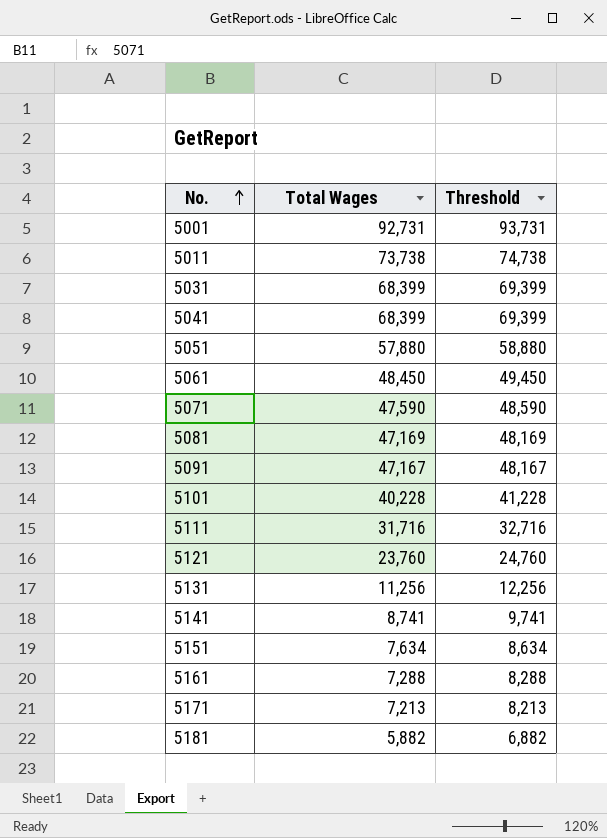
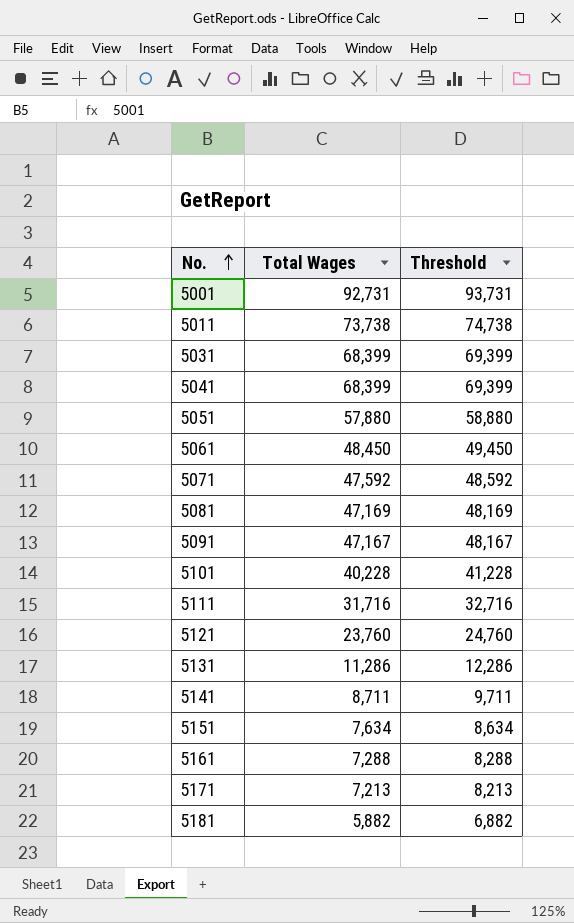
5071 | Total Wages: 47,590 -> 47,592
5071 | Threshold: 48,590 -> 48,592
5131 | Total Wages: 11,256 -> 11,286
5131 | Threshold: 12,256 -> 12,286
5141 | Total Wages: 8,741 -> 8,711
5141 | Threshold: 9,741 -> 9,711

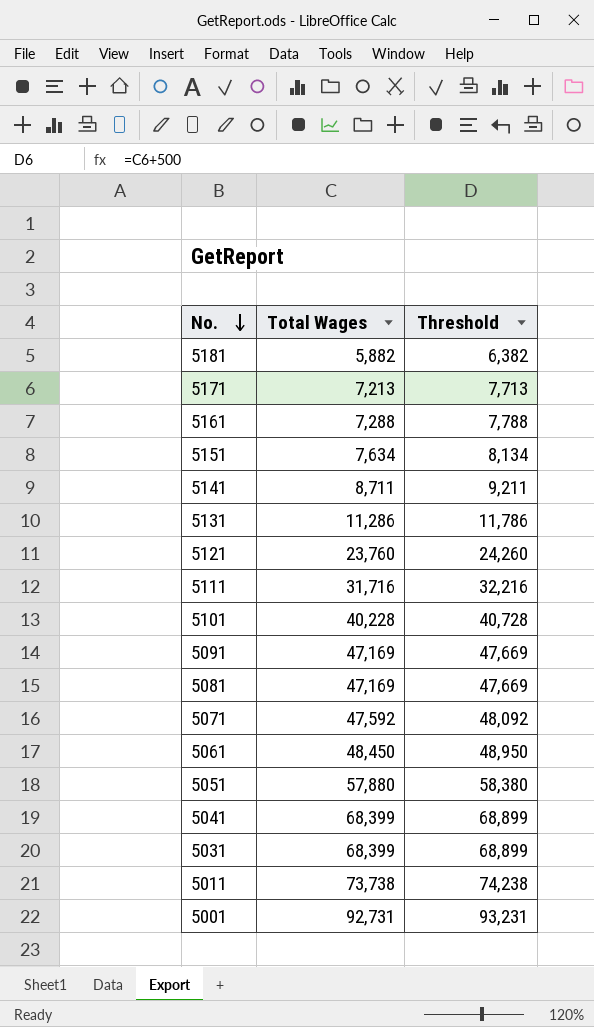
row order: No. ascending -> No. descending
column Threshold | formula: [Total Wages] + 1000 -> [Total Wages] + 500
5091 | Total Wages: 47,167 -> 47,169

